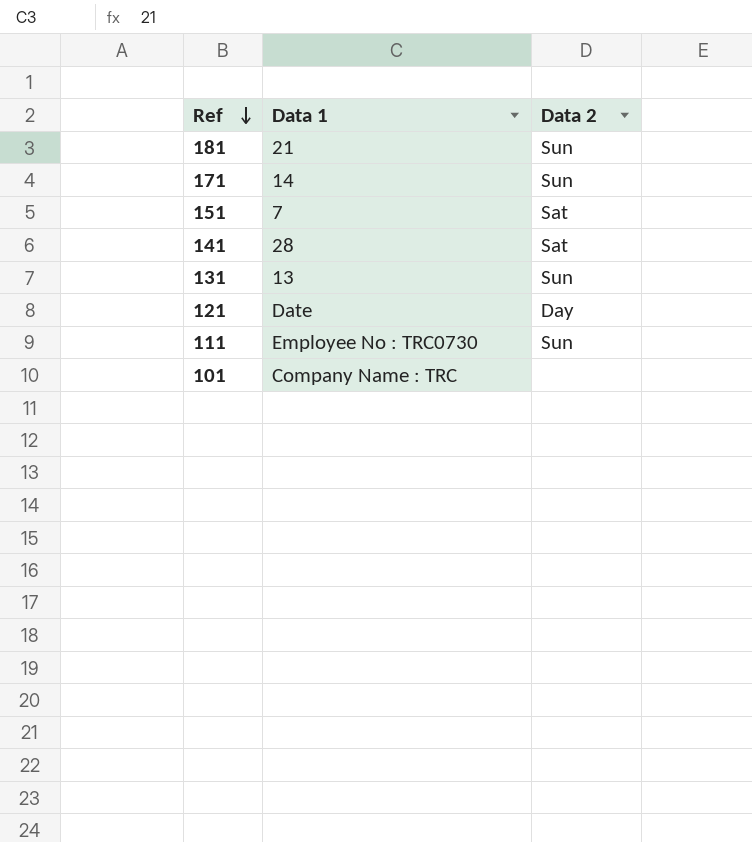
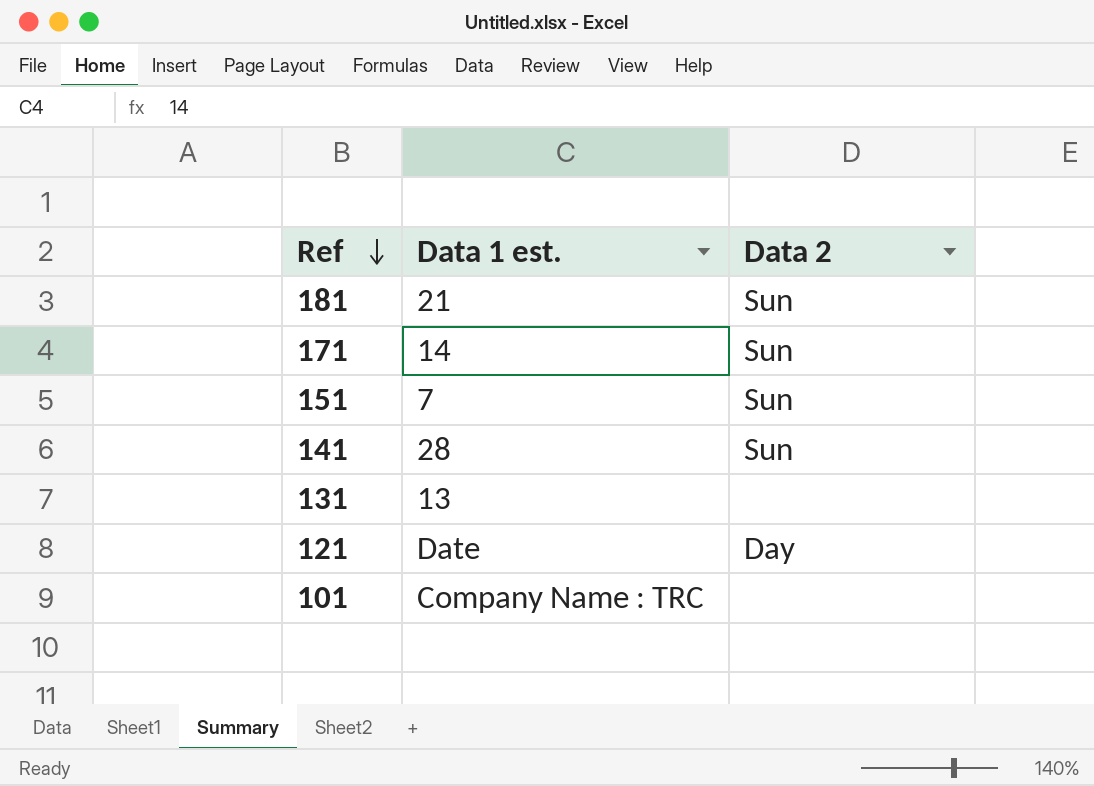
column name: Data 1 -> Data 1 est.
row 111: Employee No : TRC0730 | Sun -> none
151 | Data 2: Sat -> Sun
141 | Data 2: Sat -> Sun
131 | Data 2: Sun -> none

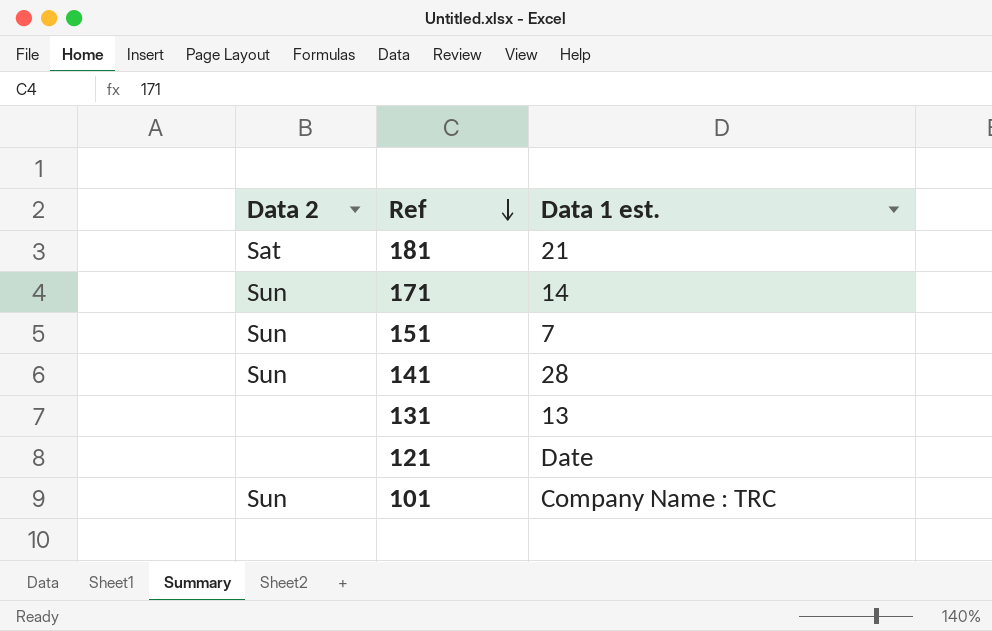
column Data 2 | position: 3 -> 1
181 | Data 2: Sun -> Sat
121 | Data 2: Day -> none
101 | Data 2: none -> Sun

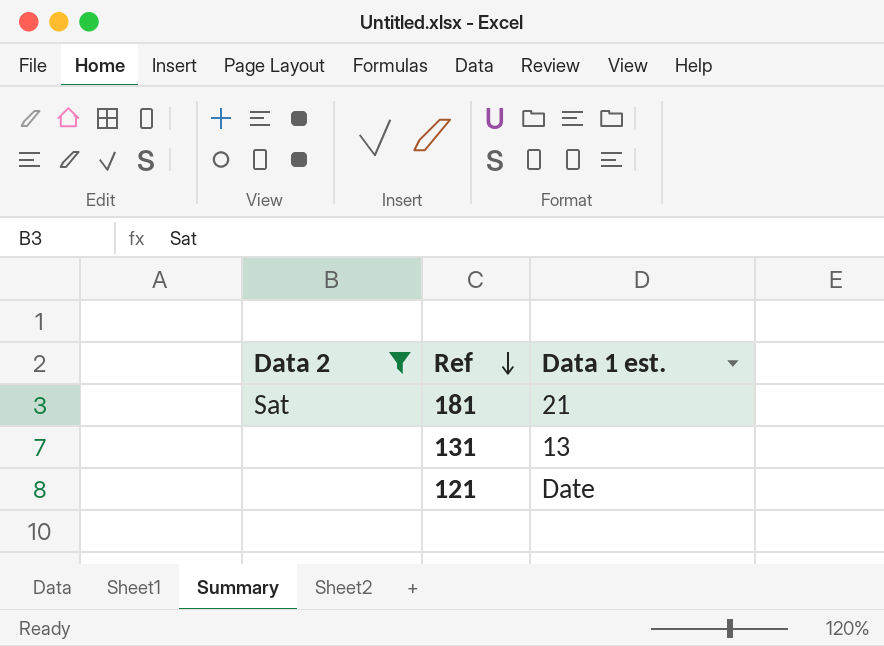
filter: none -> Data 2 != Sun

